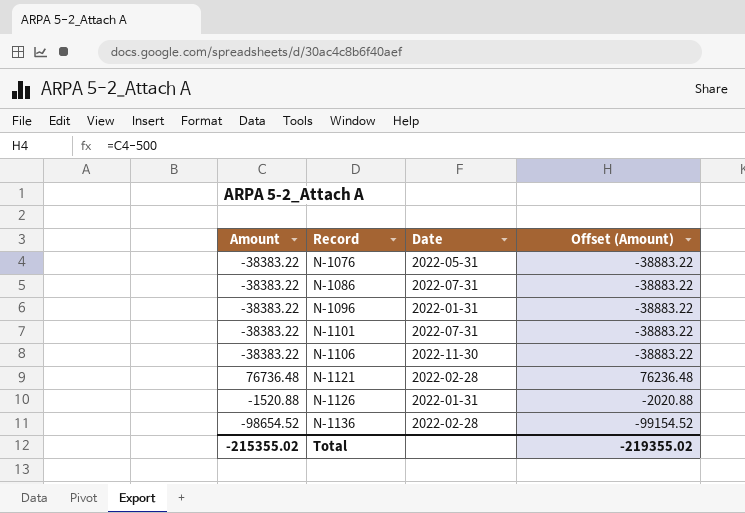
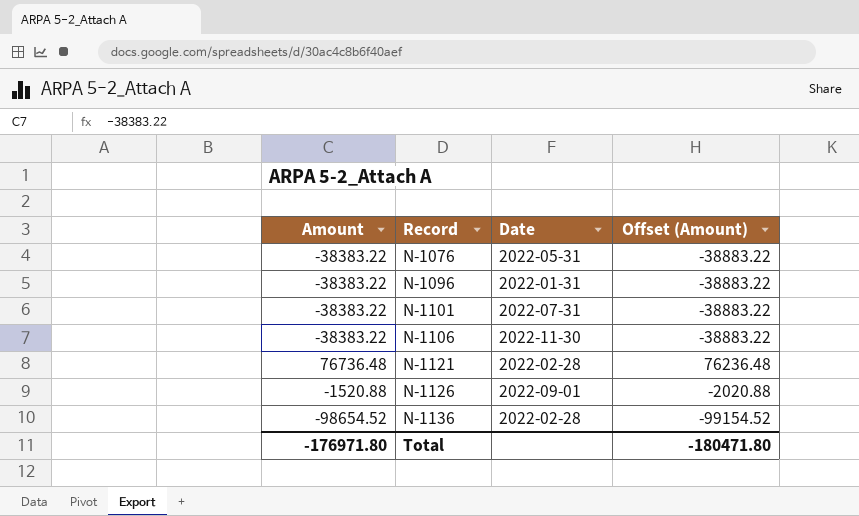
row N-1086: -38383.22 | 2022-07-31 | -38883.22 -> none
N-1126 | Date: 2022-01-31 -> 2022-09-01
Total | Amount: -215355.02 -> -176971.80
Total | Offset (Amount): -219355.02 -> -180471.80

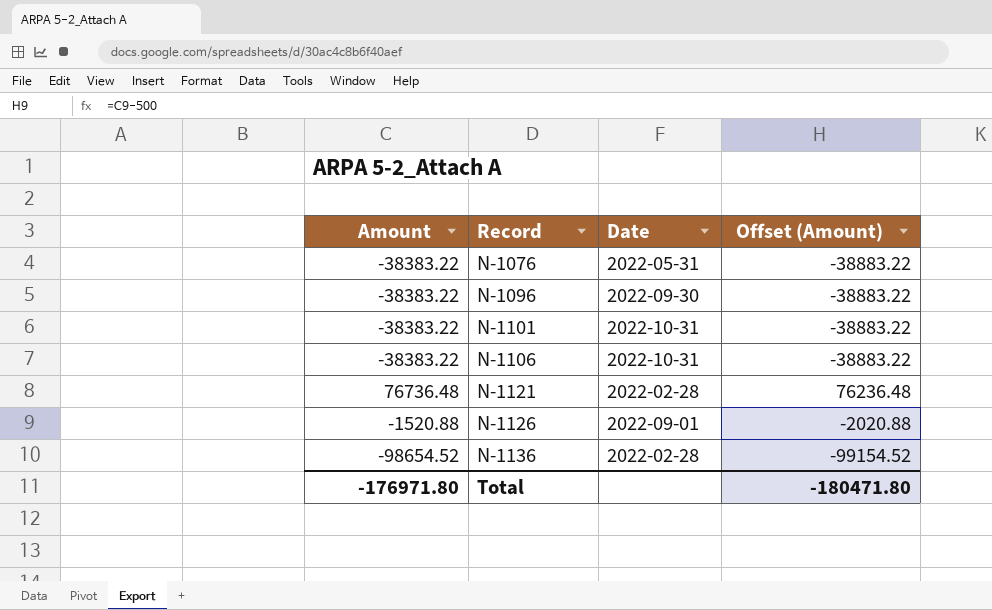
N-1096 | Date: 2022-01-31 -> 2022-09-30
N-1101 | Date: 2022-07-31 -> 2022-10-31
N-1106 | Date: 2022-11-30 -> 2022-10-31

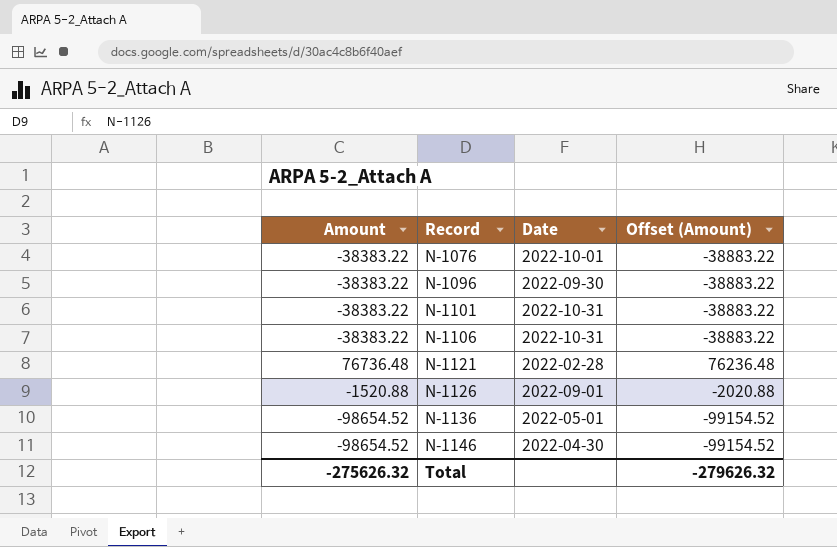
N-1076 | Date: 2022-05-31 -> 2022-10-01
N-1136 | Date: 2022-02-28 -> 2022-05-01
row N-1146: none -> -98654.52 | 2022-04-30 | -99154.52
Total | Amount: -176971.80 -> -275626.32
Total | Offset (Amount): -180471.80 -> -279626.32

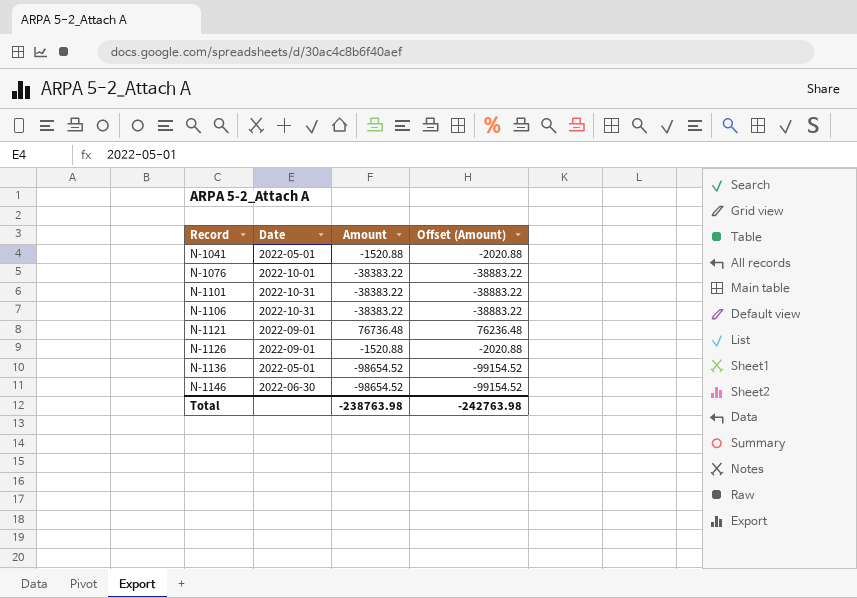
column Amount | position: 1 -> 3
row N-1096: -38383.22 | 2022-09-30 | -38883.22 -> none
row N-1041: none -> 2022-05-01 | -1520.88 | -2020.88
N-1121 | Date: 2022-02-28 -> 2022-09-01
N-1146 | Date: 2022-04-30 -> 2022-06-30
Total | Amount: -275626.32 -> -238763.98
Total | Offset (Amount): -279626.32 -> -242763.98

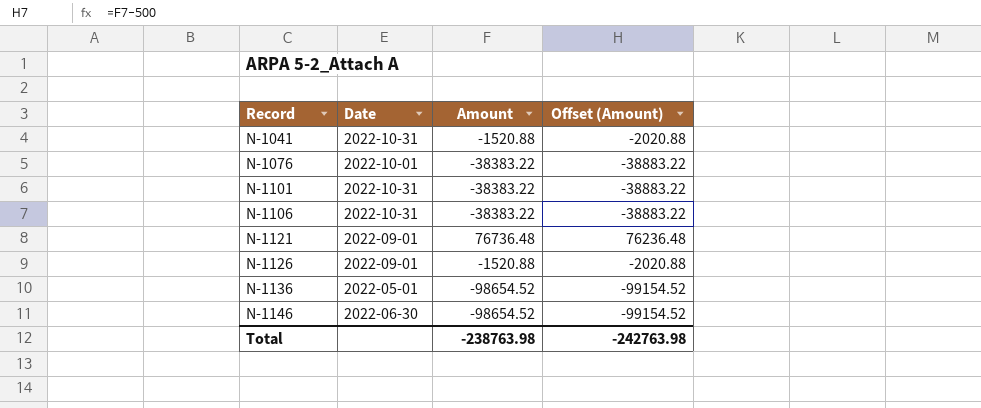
N-1041 | Date: 2022-05-01 -> 2022-10-31

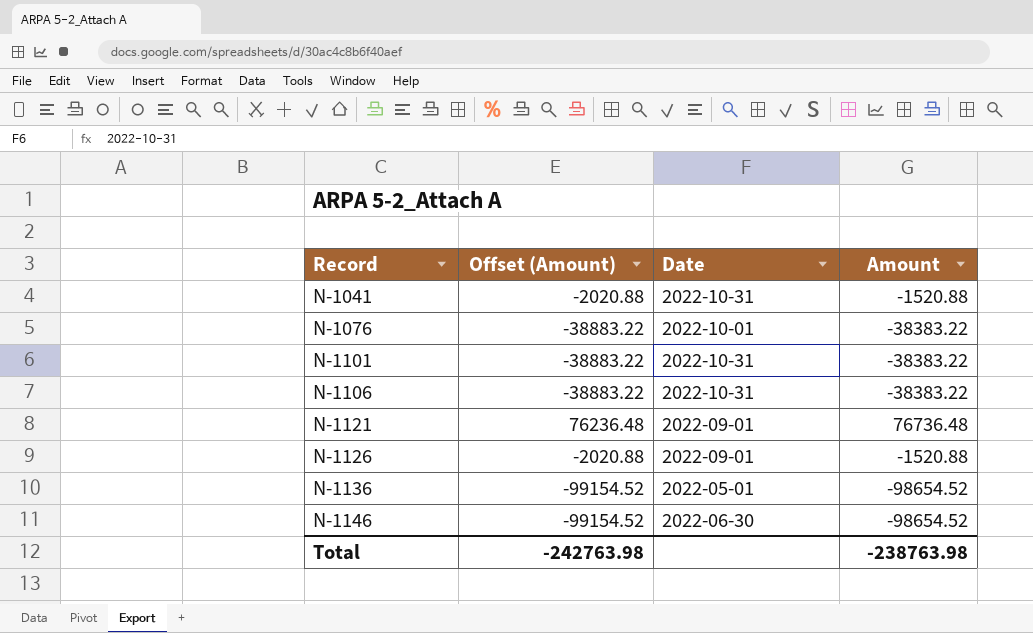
column Offset (Amount) | position: 4 -> 2

